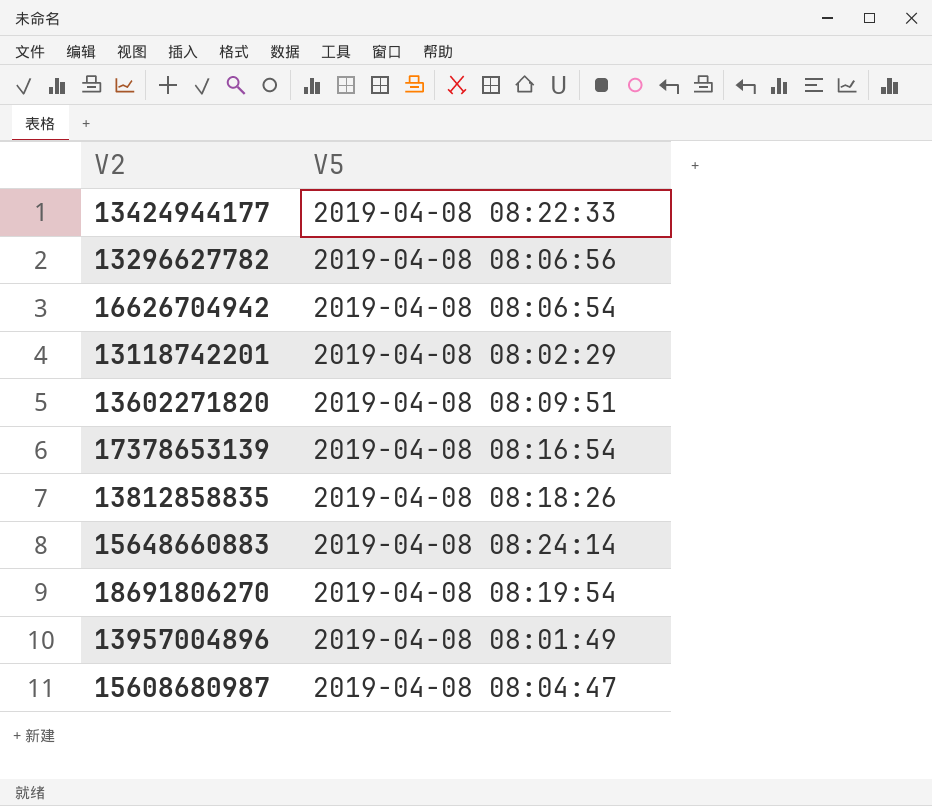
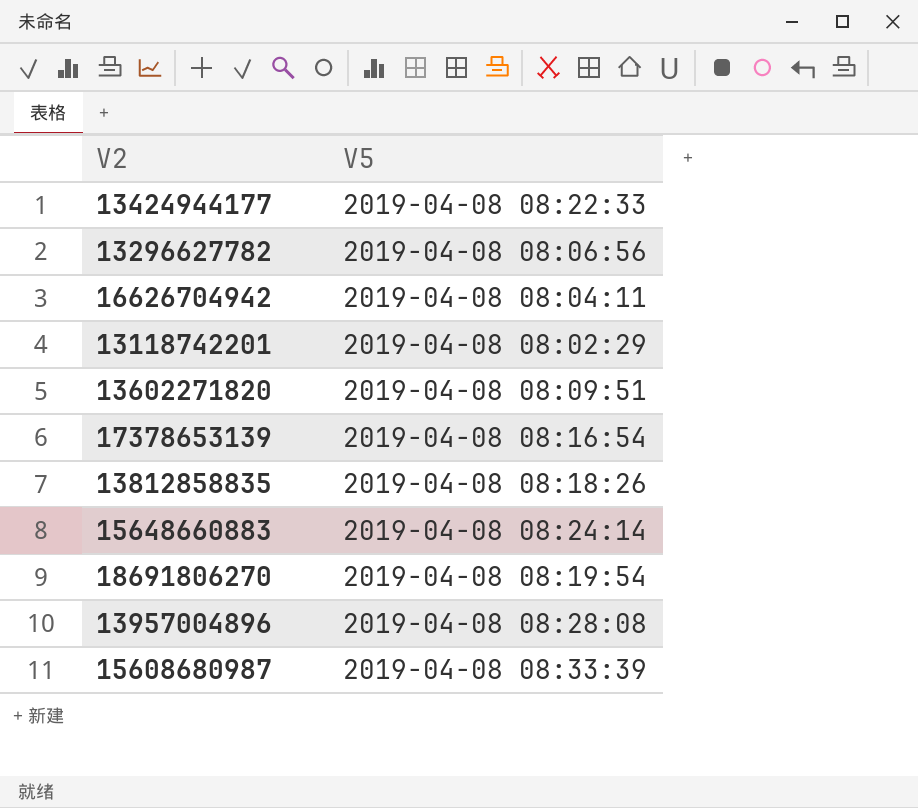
16626704942 | V5: 2019-04-08 08:06:54 -> 2019-04-08 08:04:11
13957004896 | V5: 2019-04-08 08:01:49 -> 2019-04-08 08:28:08
15608680987 | V5: 2019-04-08 08:04:47 -> 2019-04-08 08:33:39

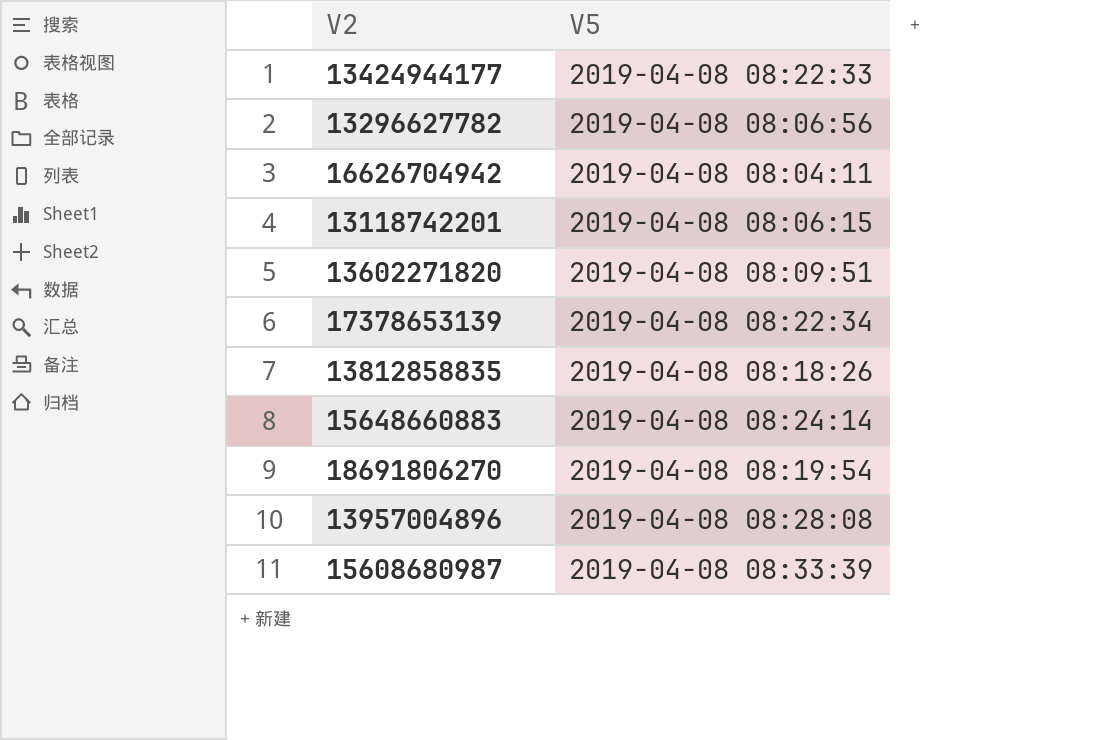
13118742201 | V5: 2019-04-08 08:02:29 -> 2019-04-08 08:06:15
17378653139 | V5: 2019-04-08 08:16:54 -> 2019-04-08 08:22:34

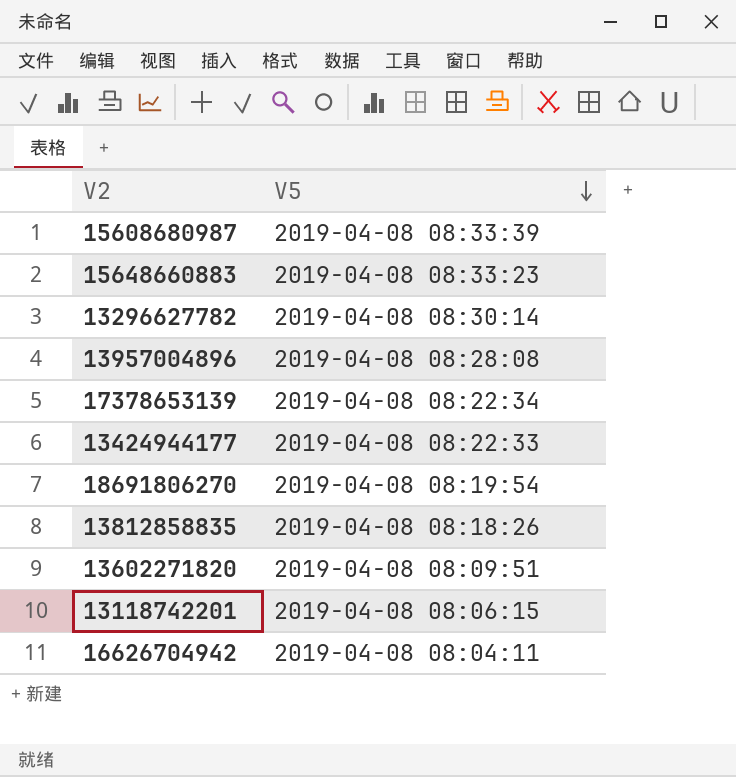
row order: none -> V5 descending
15648660883 | V5: 2019-04-08 08:24:14 -> 2019-04-08 08:33:23
13296627782 | V5: 2019-04-08 08:06:56 -> 2019-04-08 08:30:14

